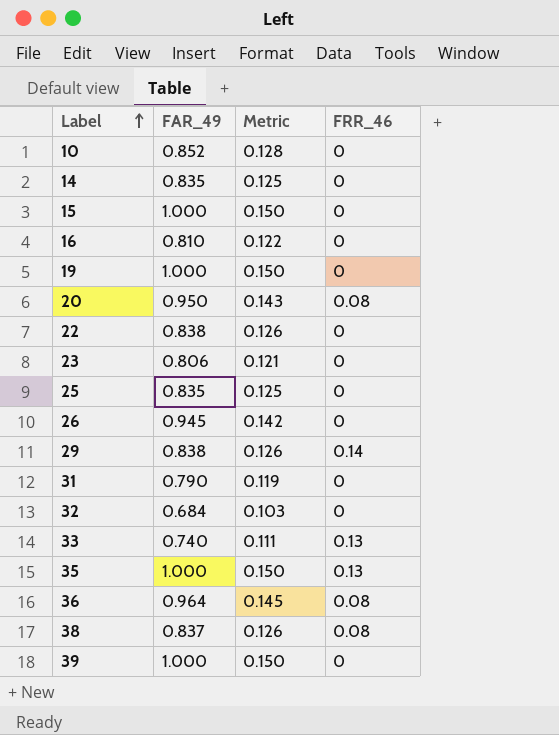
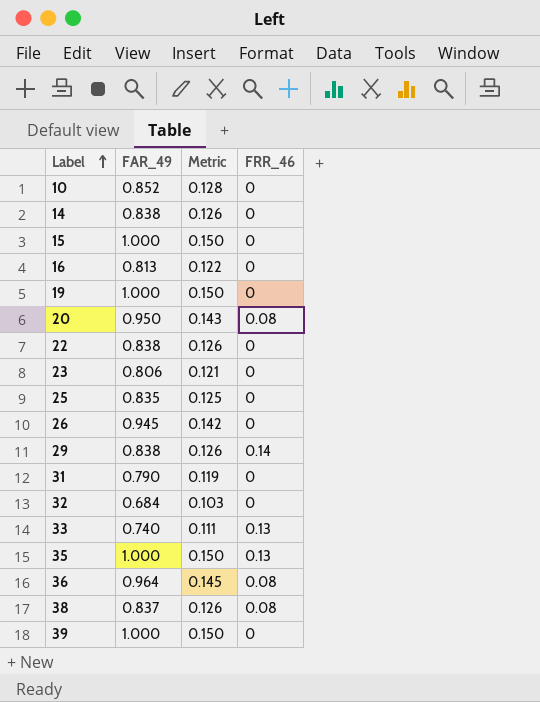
14 | FAR_49: 0.835 -> 0.838
14 | Metric: 0.125 -> 0.126
16 | FAR_49: 0.810 -> 0.813

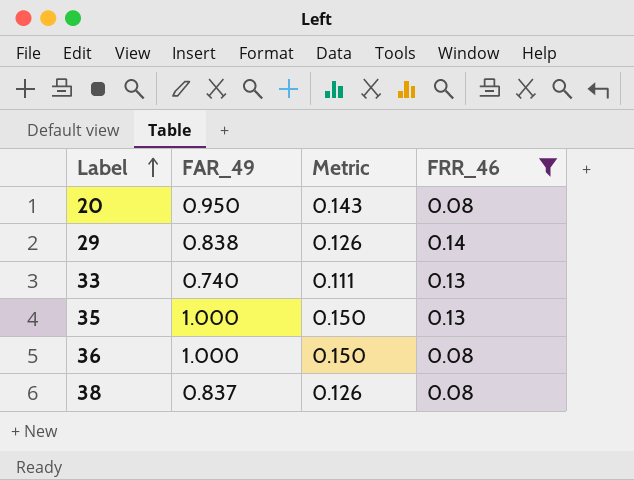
filter: none -> FRR_46 != 0
36 | FAR_49: 0.964 -> 1.000
36 | Metric: 0.145 -> 0.150

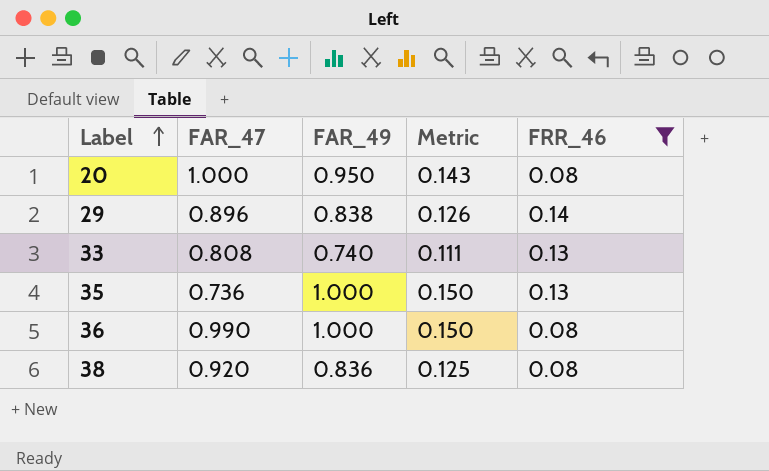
column FAR_47 | position: none -> 2
38 | FAR_49: 0.837 -> 0.836
38 | Metric: 0.126 -> 0.125

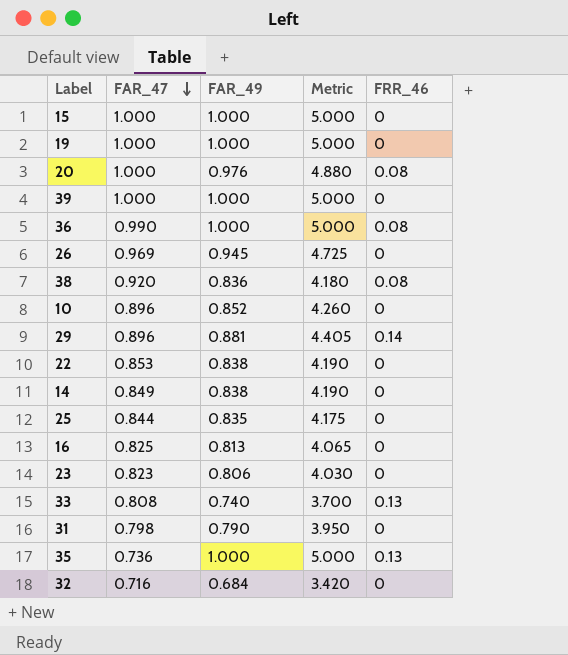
filter: FRR_46 != 0 -> none
row order: Label ascending -> FAR_47 descending
column Metric | formula: [FAR_49] * 0.15 -> [FAR_49] * 5
20 | FAR_49: 0.950 -> 0.976
29 | FAR_49: 0.838 -> 0.881

